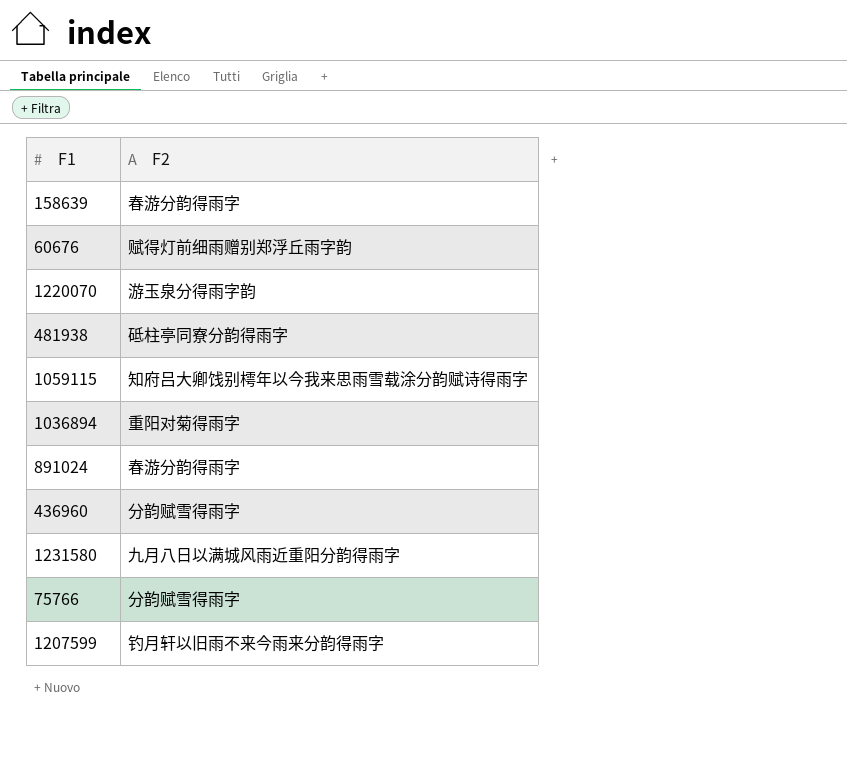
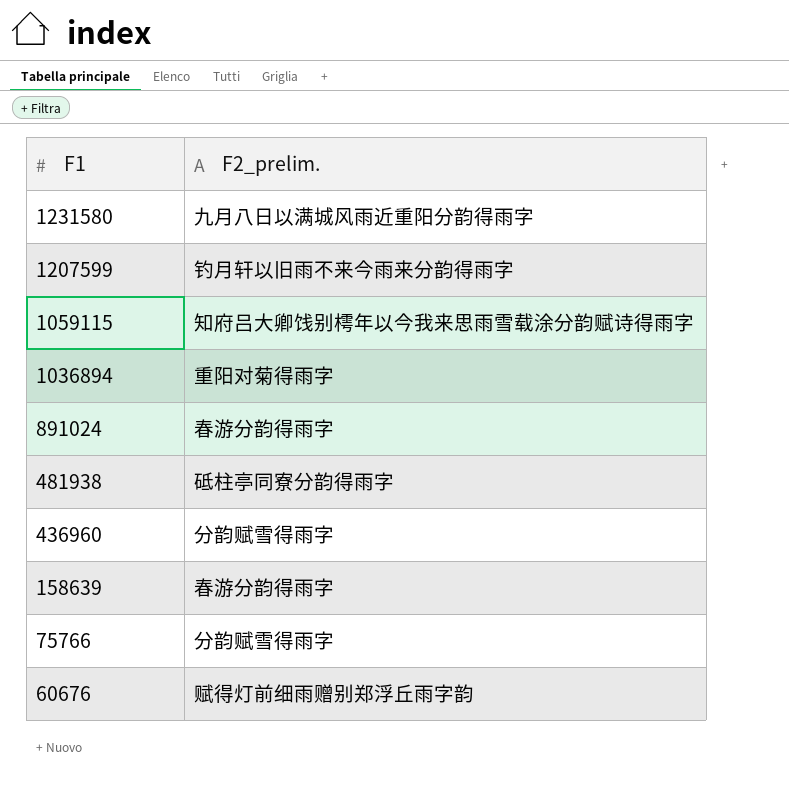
row order: none -> F1 descending
column name: F2 -> F2_prelim.
row 1220070: 游⽟泉分得雨字韵 -> none

